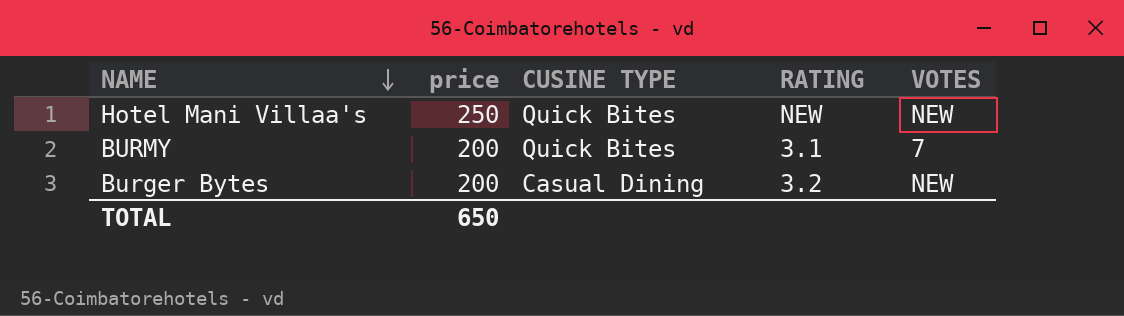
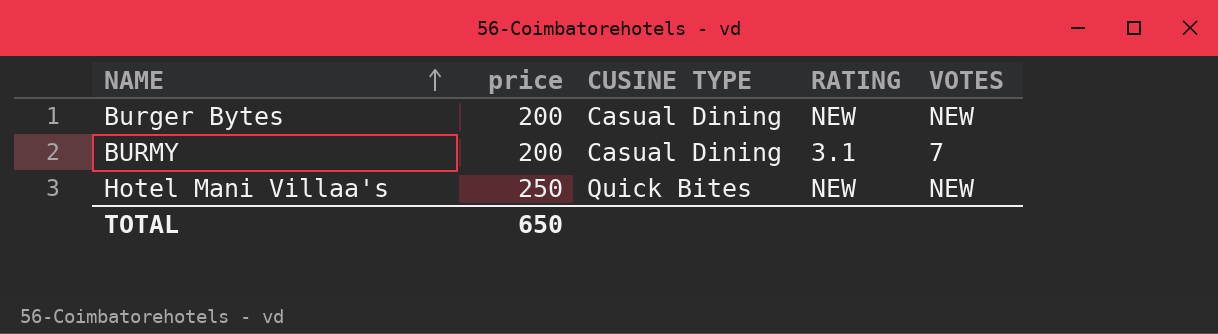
row order: NAME descending -> NAME ascending
Burger Bytes | RATING: 3.2 -> NEW
BURMY | CUSINE TYPE: Quick Bites -> Casual Dining

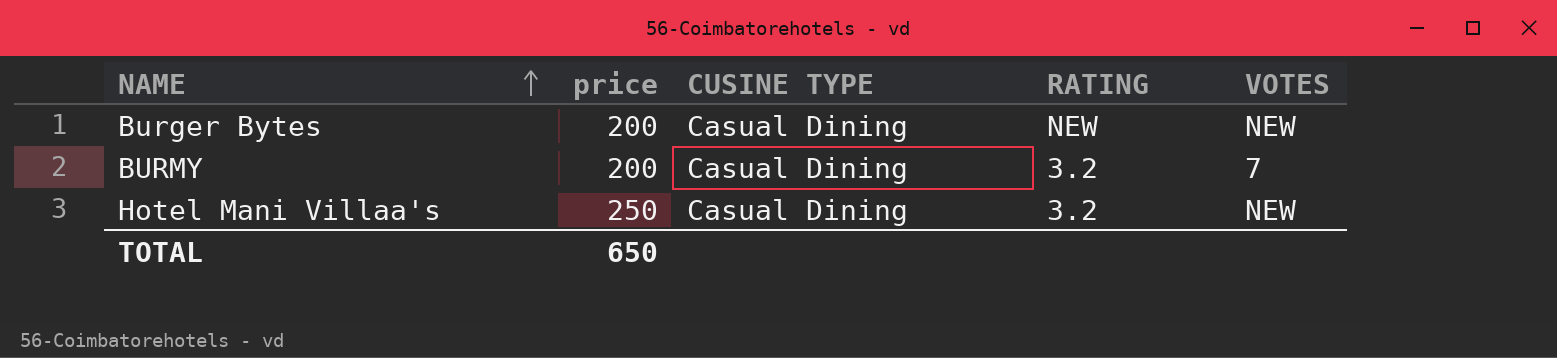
BURMY | RATING: 3.1 -> 3.2
Hotel Mani Villaa's | CUSINE TYPE: Quick Bites -> Casual Dining
Hotel Mani Villaa's | RATING: NEW -> 3.2

